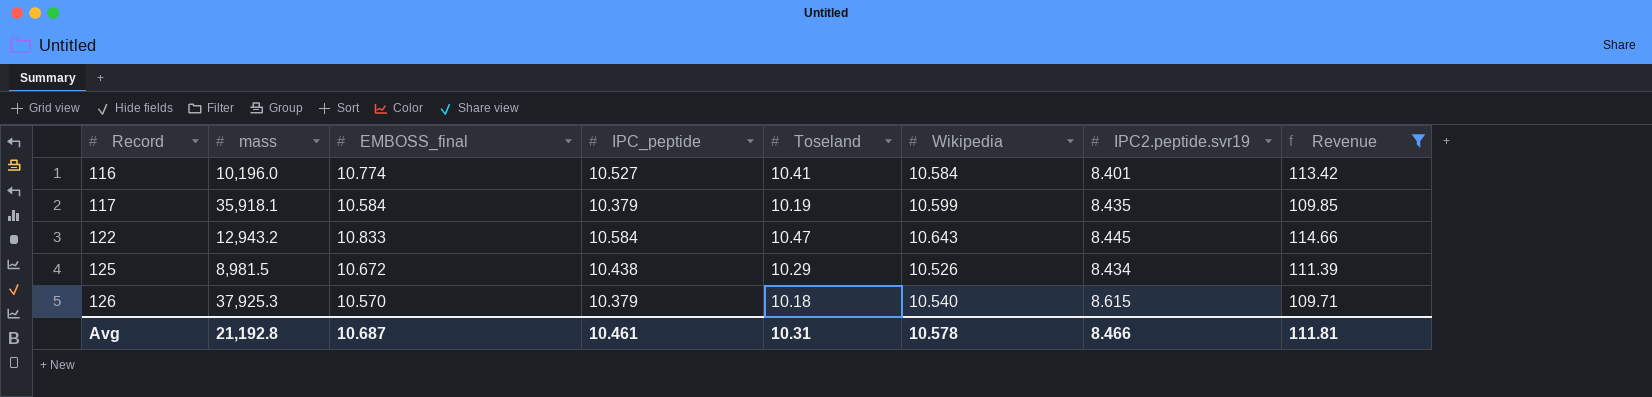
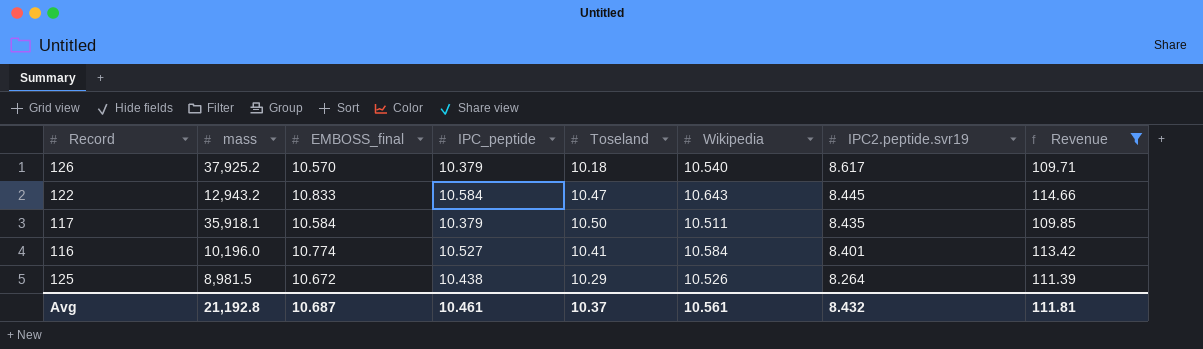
row order: Record ascending -> IPC2.peptide.svr19 descending
126 | mass: 37,925.3 -> 37,925.2
126 | IPC2.peptide.svr19: 8.615 -> 8.617
117 | Toseland: 10.19 -> 10.50
117 | Wikipedia: 10.599 -> 10.511
125 | IPC2.peptide.svr19: 8.434 -> 8.264
Avg | Toseland: 10.31 -> 10.37
Avg | Wikipedia: 10.578 -> 10.561
Avg | IPC2.peptide.svr19: 8.466 -> 8.432

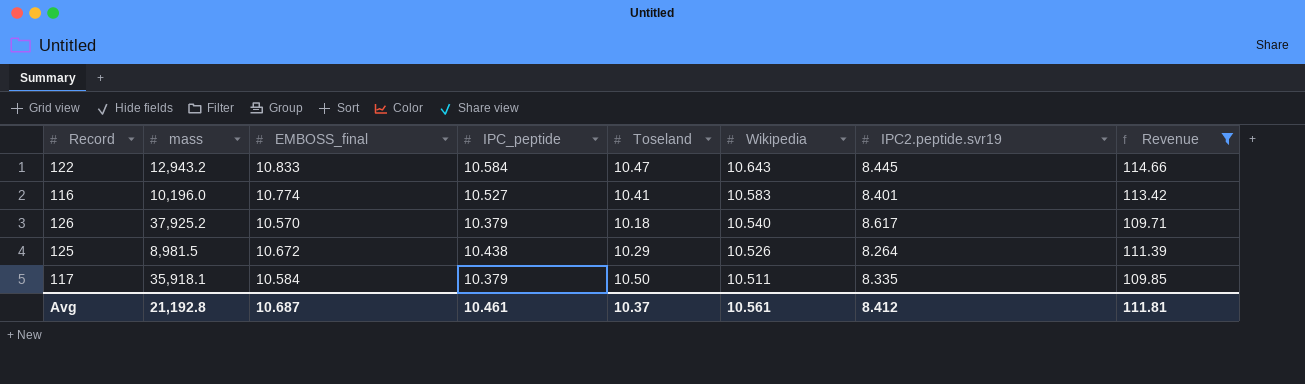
row order: IPC2.peptide.svr19 descending -> Wikipedia descending
116 | Wikipedia: 10.584 -> 10.583
117 | IPC2.peptide.svr19: 8.435 -> 8.335
Avg | IPC2.peptide.svr19: 8.432 -> 8.412

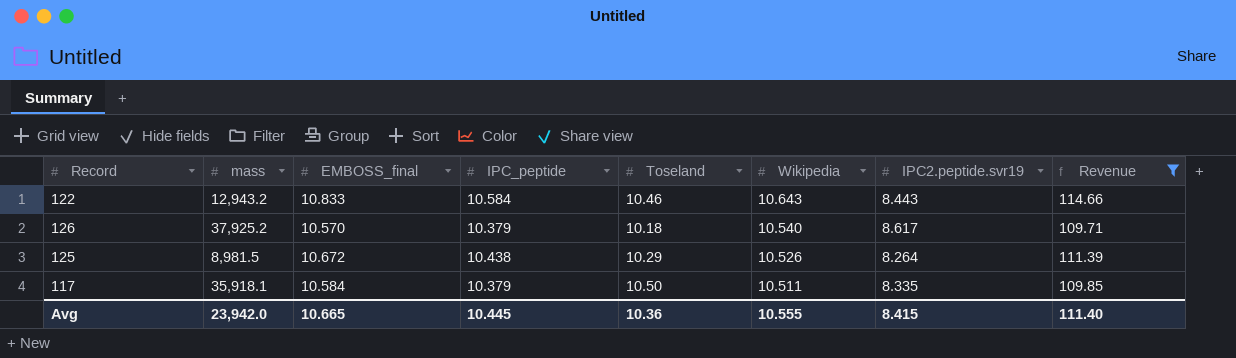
row 116: 10,196.0 | 10.774 | 10.527 | 10.41 | 10.583 | 8.401 | 113.42 -> none
122 | Toseland: 10.47 -> 10.46
122 | IPC2.peptide.svr19: 8.445 -> 8.443
Avg | mass: 21,192.8 -> 23,942.0
Avg | EMBOSS_final: 10.687 -> 10.665
Avg | IPC_peptide: 10.461 -> 10.445
Avg | Toseland: 10.37 -> 10.36
Avg | Wikipedia: 10.561 -> 10.555
Avg | IPC2.peptide.svr19: 8.412 -> 8.415
Avg | Revenue: 111.81 -> 111.40

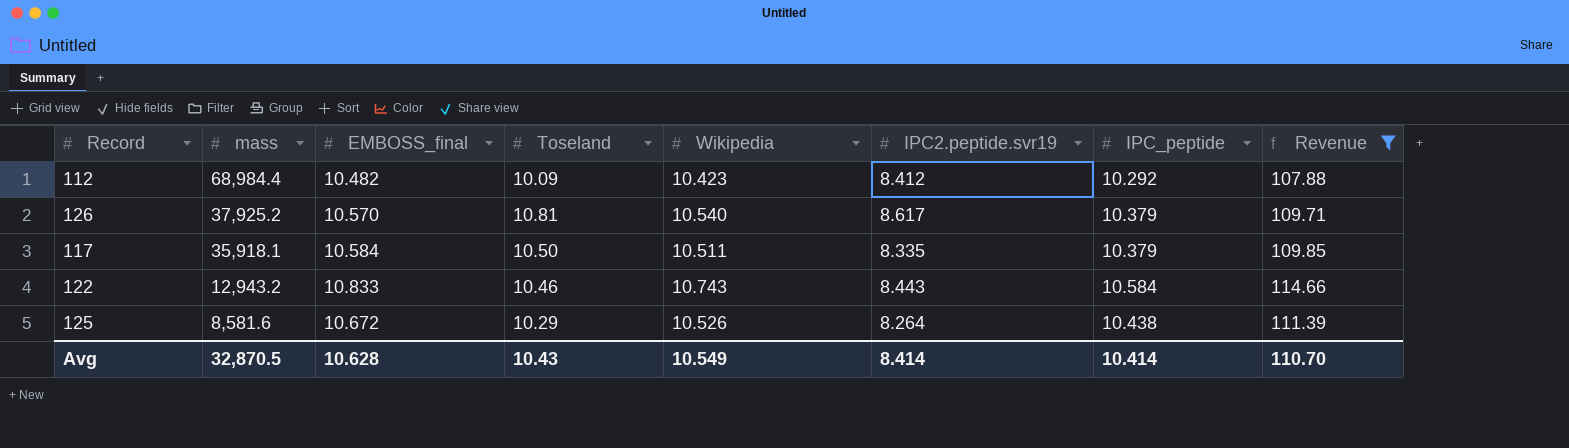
row order: Wikipedia descending -> mass descending
column IPC_peptide | position: 4 -> 7
row 112: none -> 68,984.4 | 10.482 | 10.09 | 10.423 | 8.412 | 10.292 | 107.88
126 | Toseland: 10.18 -> 10.81
122 | Wikipedia: 10.643 -> 10.743
125 | mass: 8,981.5 -> 8,581.6
Avg | mass: 23,942.0 -> 32,870.5
Avg | EMBOSS_final: 10.665 -> 10.628
Avg | Toseland: 10.36 -> 10.43
Avg | Wikipedia: 10.555 -> 10.549
Avg | IPC2.peptide.svr19: 8.415 -> 8.414
Avg | IPC_peptide: 10.445 -> 10.414
Avg | Revenue: 111.40 -> 110.70

